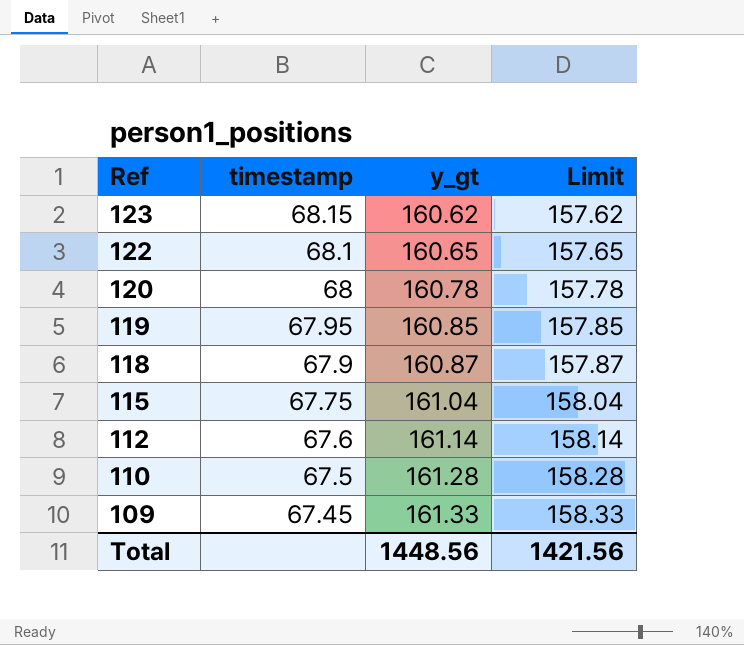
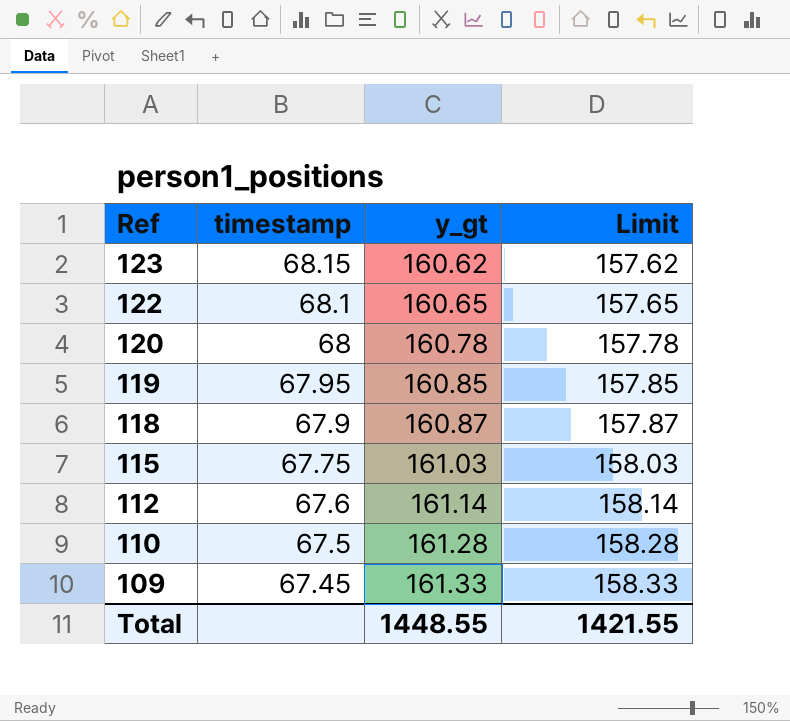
115 | y_gt: 161.04 -> 161.03
115 | Limit: 158.04 -> 158.03
Total | y_gt: 1448.56 -> 1448.55
Total | Limit: 1421.56 -> 1421.55

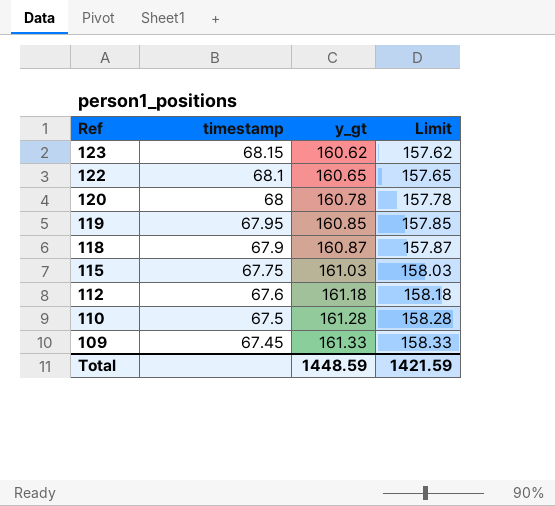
112 | y_gt: 161.14 -> 161.18
112 | Limit: 158.14 -> 158.18
Total | y_gt: 1448.55 -> 1448.59
Total | Limit: 1421.55 -> 1421.59

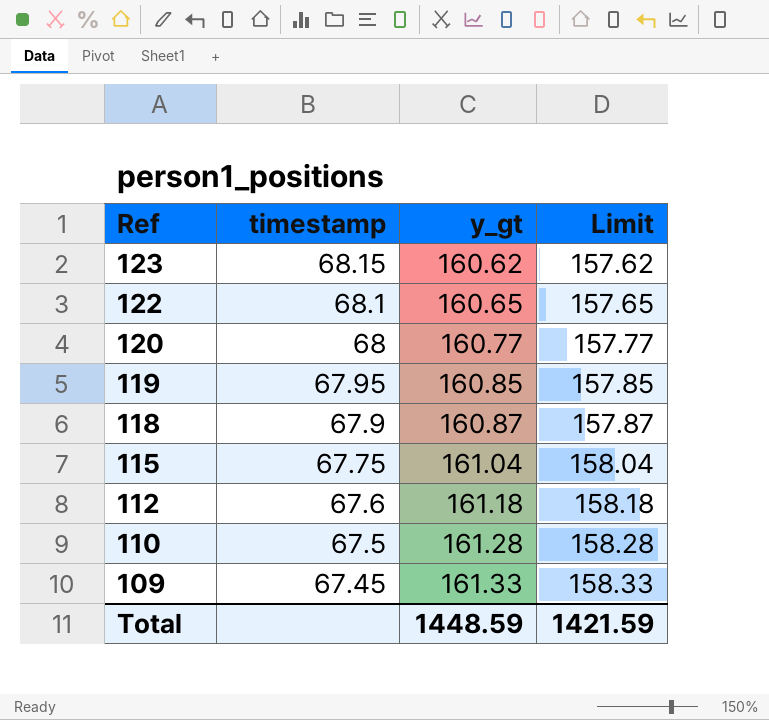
120 | y_gt: 160.78 -> 160.77
120 | Limit: 157.78 -> 157.77
115 | y_gt: 161.03 -> 161.04
115 | Limit: 158.03 -> 158.04

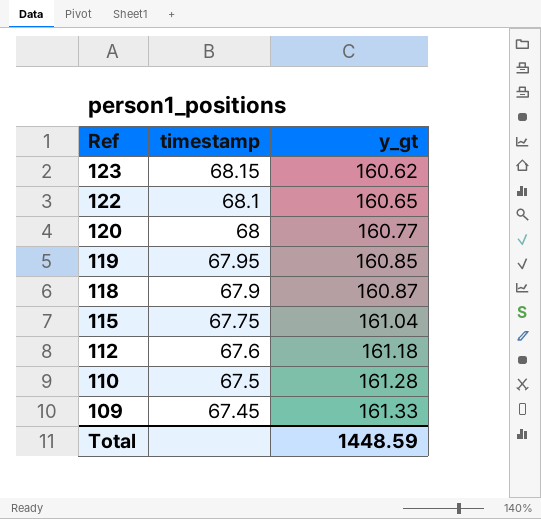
column Limit | formula: [y_gt] - 3 -> none

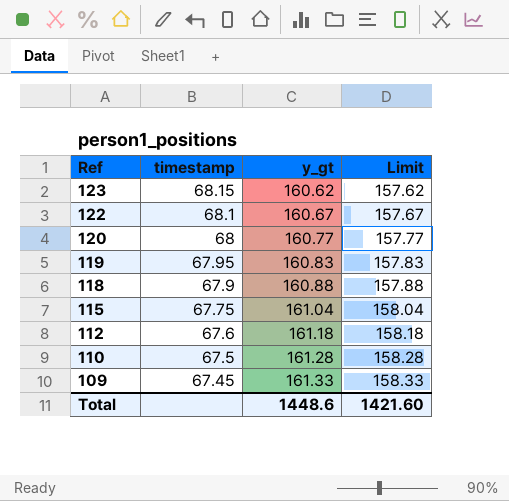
column Limit | formula: none -> [y_gt] - 3
122 | y_gt: 160.65 -> 160.67
119 | y_gt: 160.85 -> 160.83
118 | y_gt: 160.87 -> 160.88
Total | y_gt: 1448.59 -> 1448.6

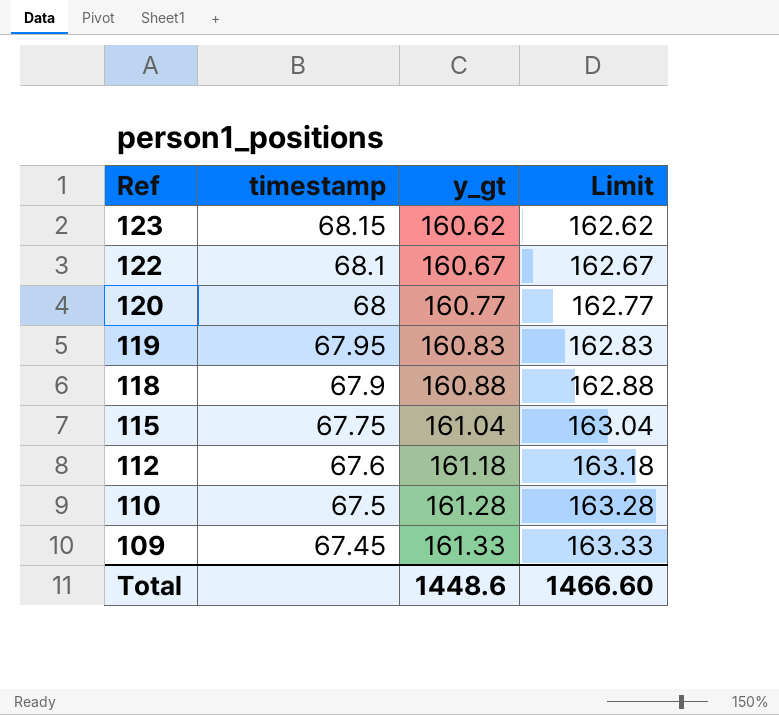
column Limit | formula: [y_gt] - 3 -> [y_gt] + 2
Total | Limit: 1421.60 -> 1466.60

